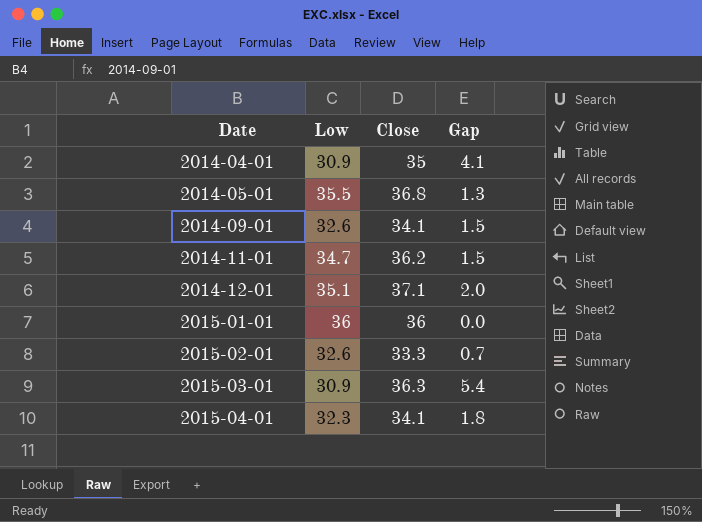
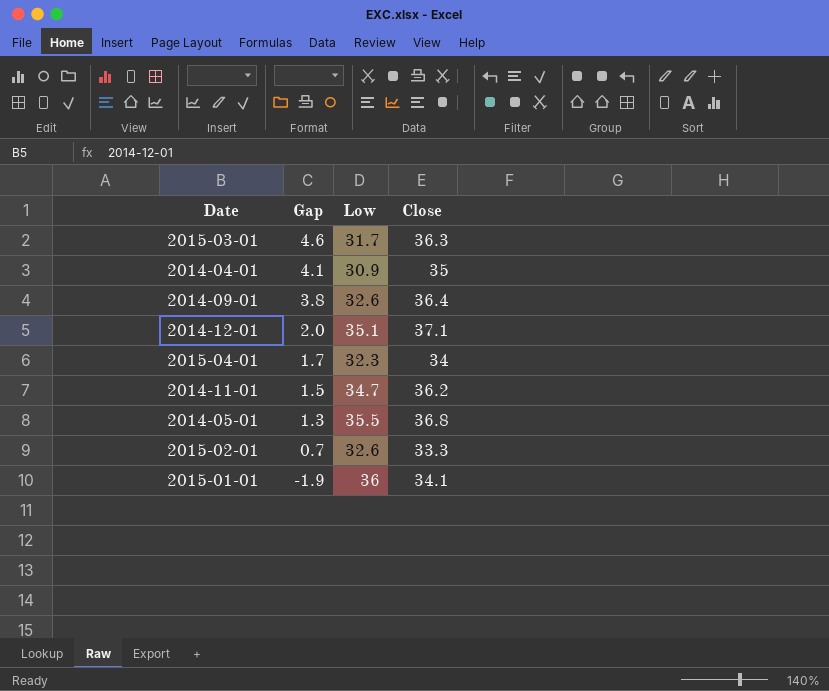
row order: Date ascending -> Gap descending
column Gap | position: 4 -> 2
2015-03-01 | Gap: 5.4 -> 4.6
2015-03-01 | Low: 30.9 -> 31.7
2014-09-01 | Gap: 1.5 -> 3.8
2014-09-01 | Close: 34.1 -> 36.4
2015-04-01 | Gap: 1.8 -> 1.7
2015-04-01 | Close: 34.1 -> 34
2015-01-01 | Gap: 0.0 -> -1.9
2015-01-01 | Close: 36 -> 34.1

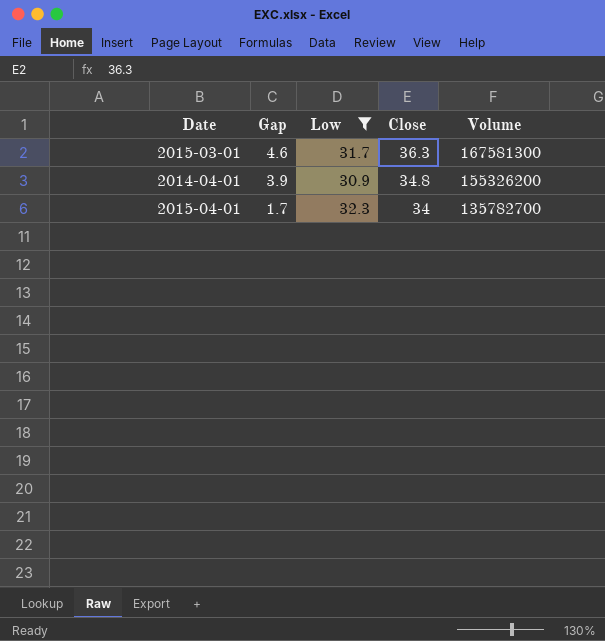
filter: none -> Low <= 32.3
column Volume | position: none -> 5
2014-04-01 | Gap: 4.1 -> 3.9
2014-04-01 | Close: 35 -> 34.8

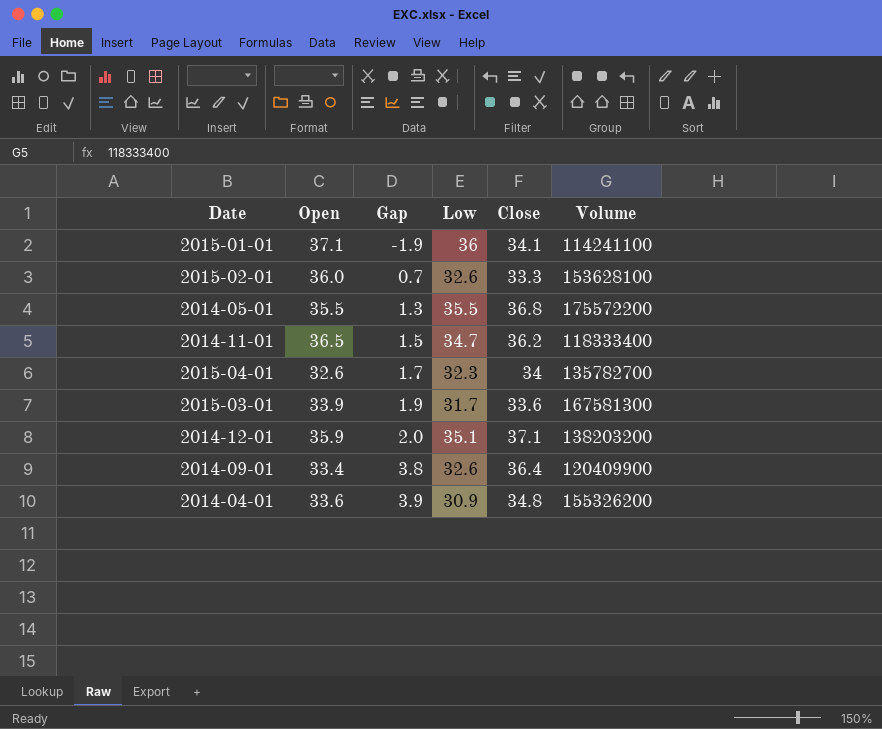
filter: Low <= 32.3 -> none
row order: Gap descending -> Gap ascending
column Open | position: none -> 2
2015-03-01 | Gap: 4.6 -> 1.9
2015-03-01 | Close: 36.3 -> 33.6

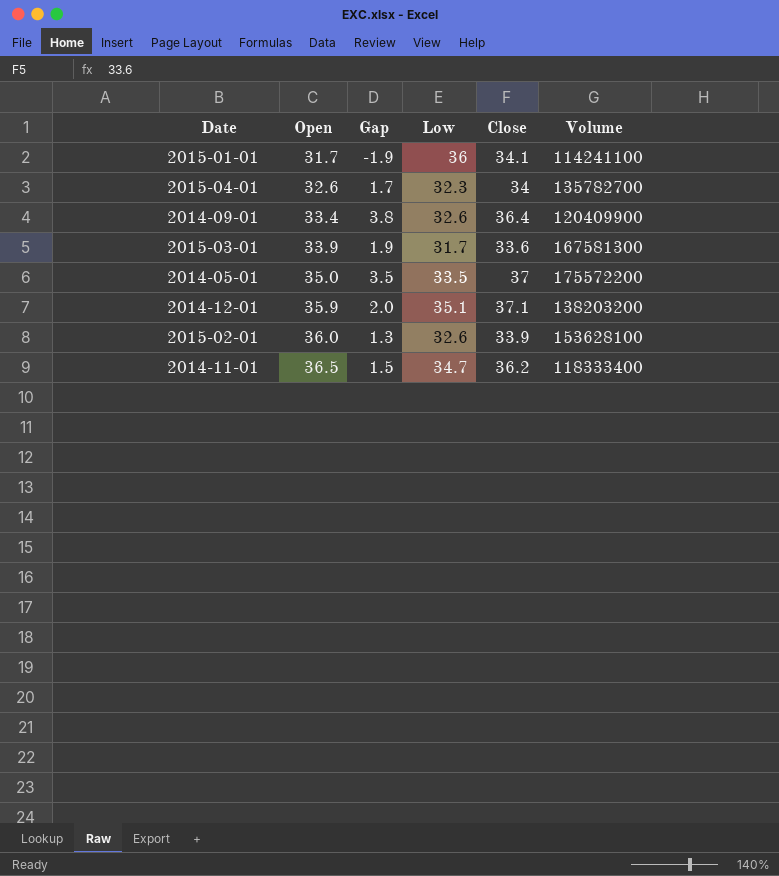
row order: Gap ascending -> Open ascending
row 2014-04-01: 33.6 | 3.9 | 30.9 | 34.8 | 155326200 -> none
2015-01-01 | Open: 37.1 -> 31.7
2014-05-01 | Open: 35.5 -> 35.0
2014-05-01 | Gap: 1.3 -> 3.5
2014-05-01 | Low: 35.5 -> 33.5
2014-05-01 | Close: 36.8 -> 37
2015-02-01 | Gap: 0.7 -> 1.3
2015-02-01 | Close: 33.3 -> 33.9

